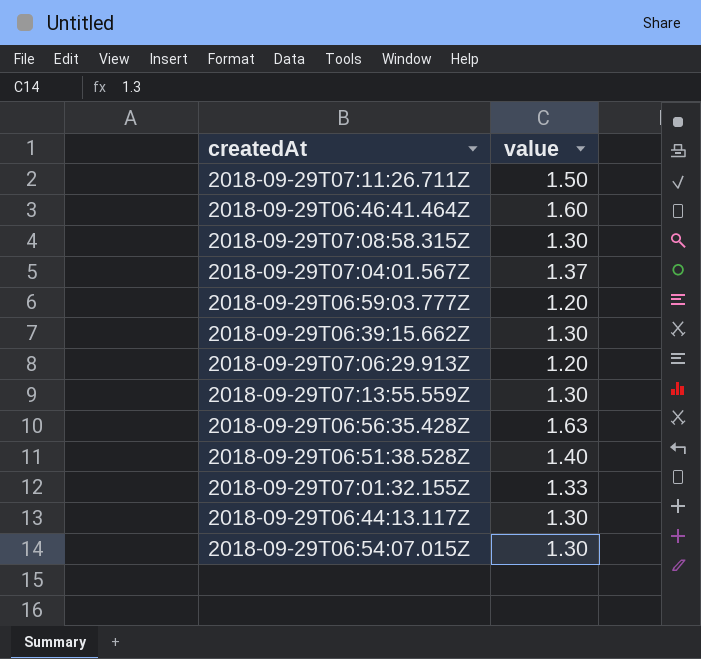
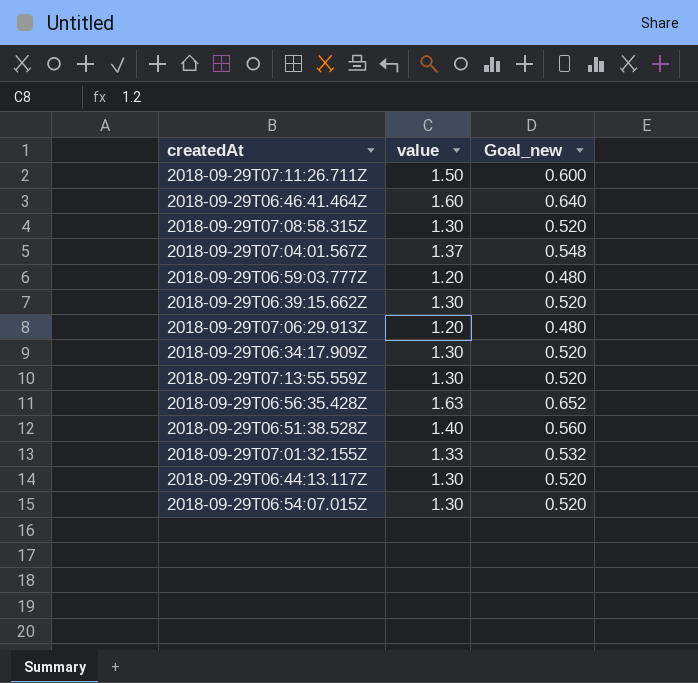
column Goal_new | formula: none -> [value] * 0.4
row 2018-09-29T06:34:17.909Z: none -> 1.30 | 0.520

